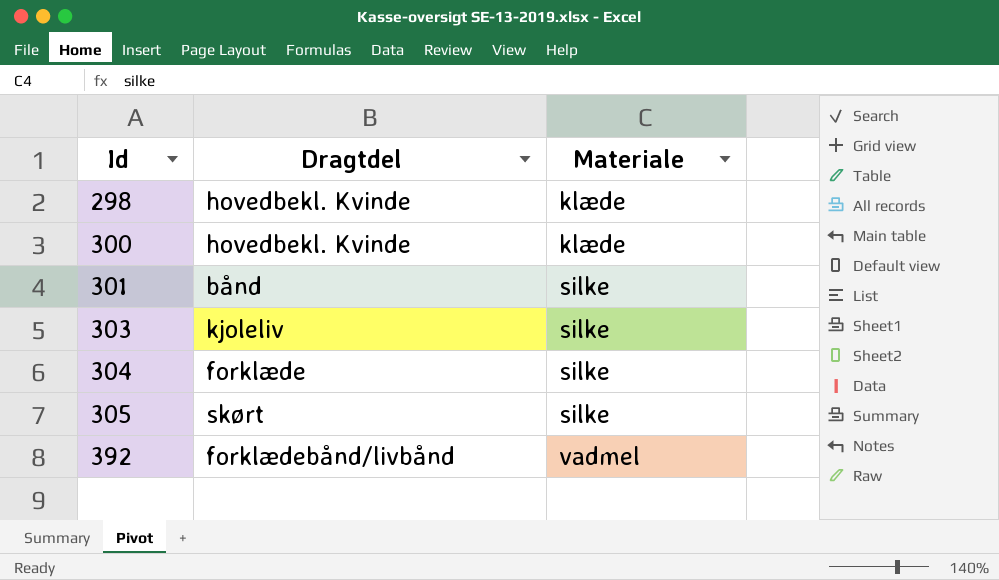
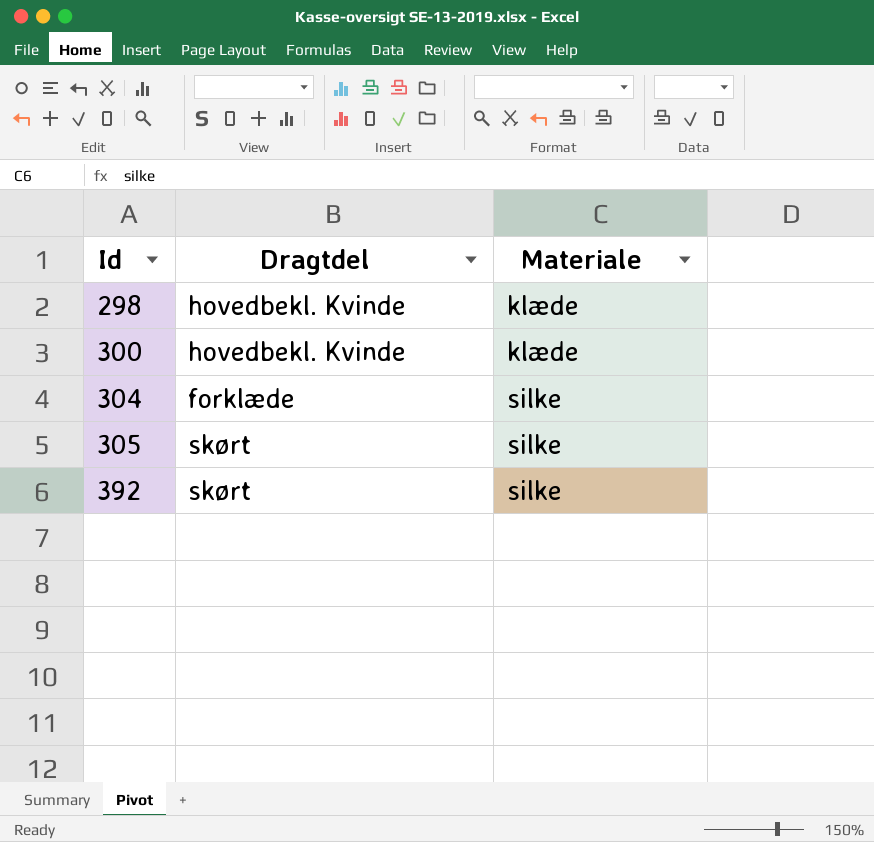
row 301: bånd | silke -> none
row 303: kjoleliv | silke -> none
392 | Dragtdel: forklædebånd/livbånd -> skørt
392 | Materiale: vadmel -> silke

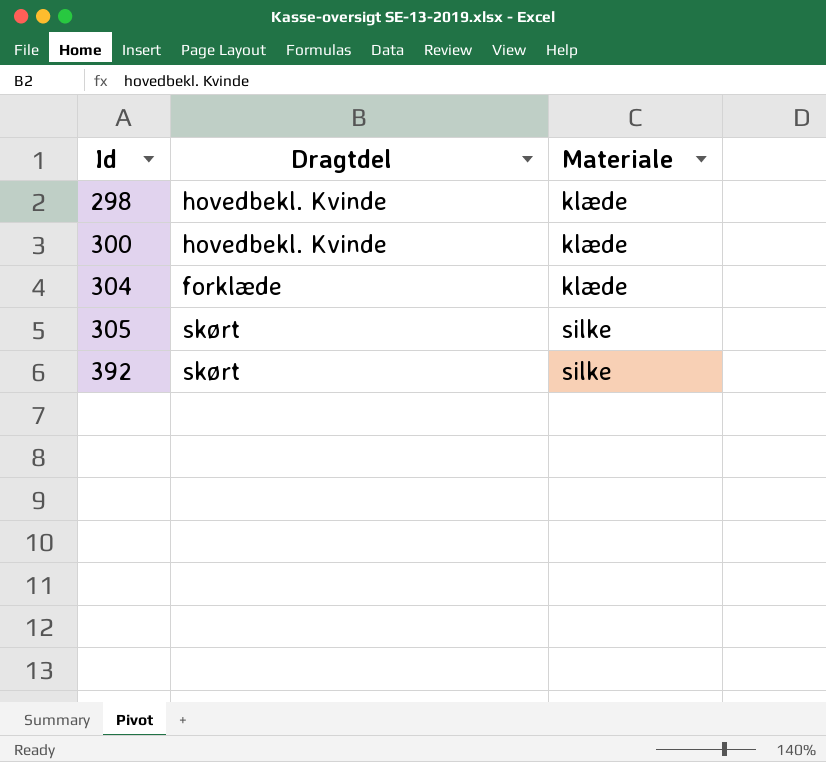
304 | Materiale: silke -> klæde

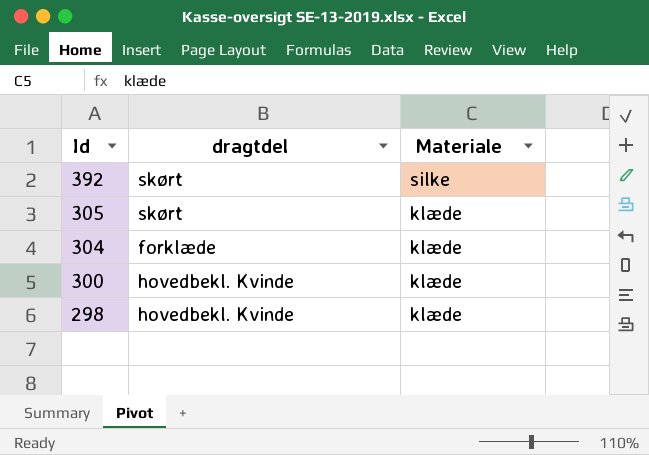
row order: Id ascending -> Id descending
column name: Dragtdel -> dragtdel
305 | Materiale: silke -> klæde

